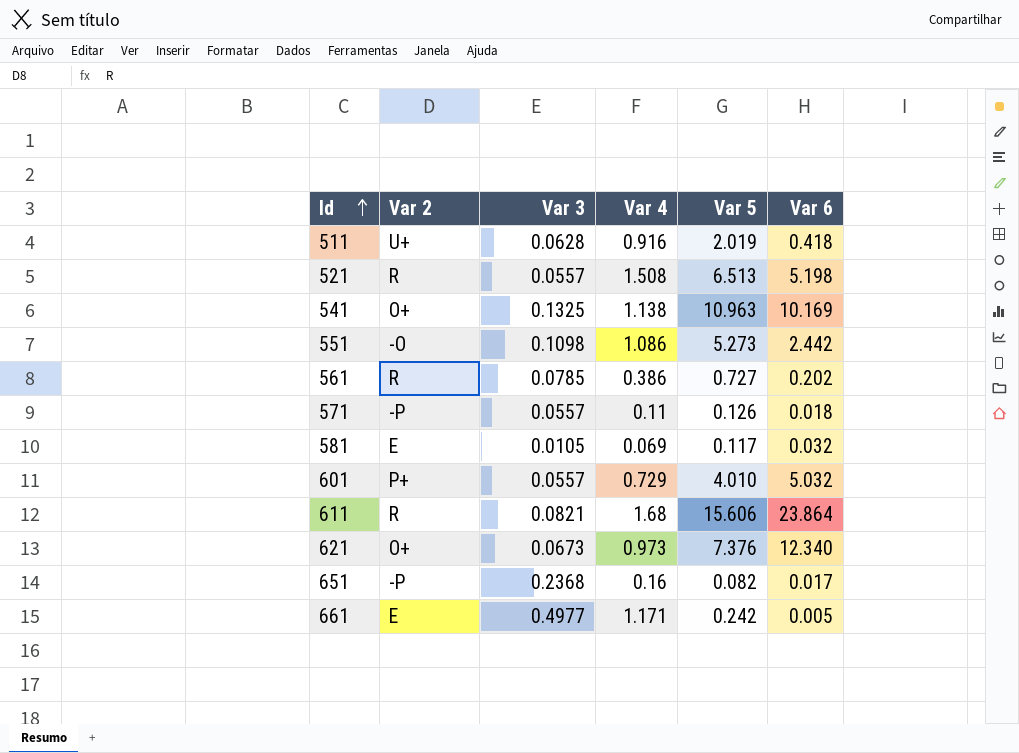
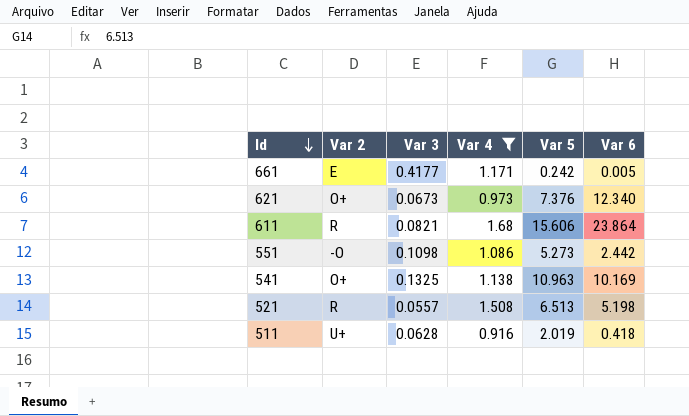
filter: none -> Var 4 >= 0.916
row order: Id ascending -> Id descending
661 | Var 3: 0.4977 -> 0.4177

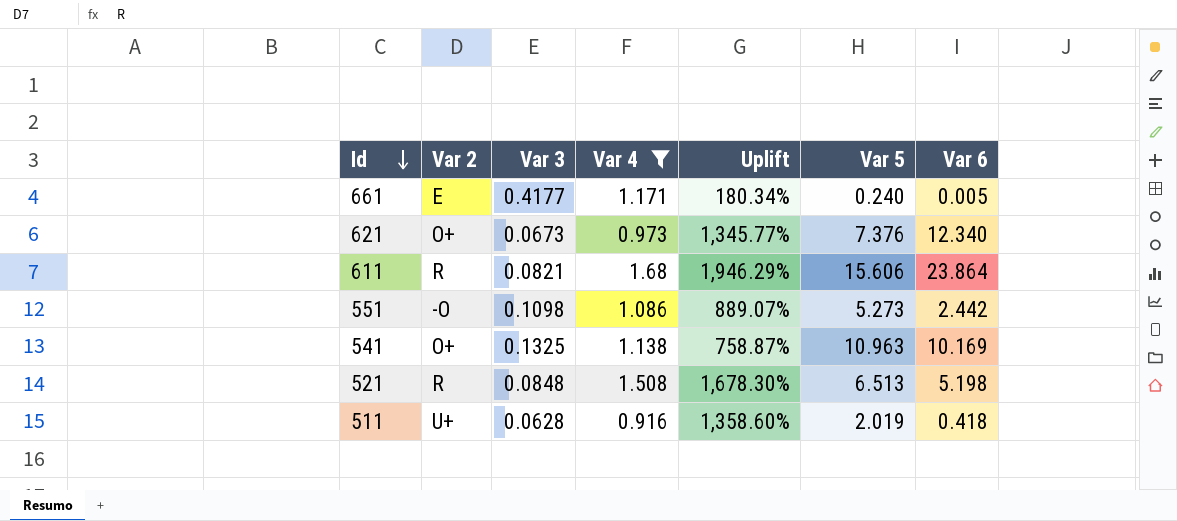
column Uplift | formula: none -> ([Var 4] - [Var 3]) / [Var 3]
661 | Var 5: 0.242 -> 0.240
521 | Var 3: 0.0557 -> 0.0848

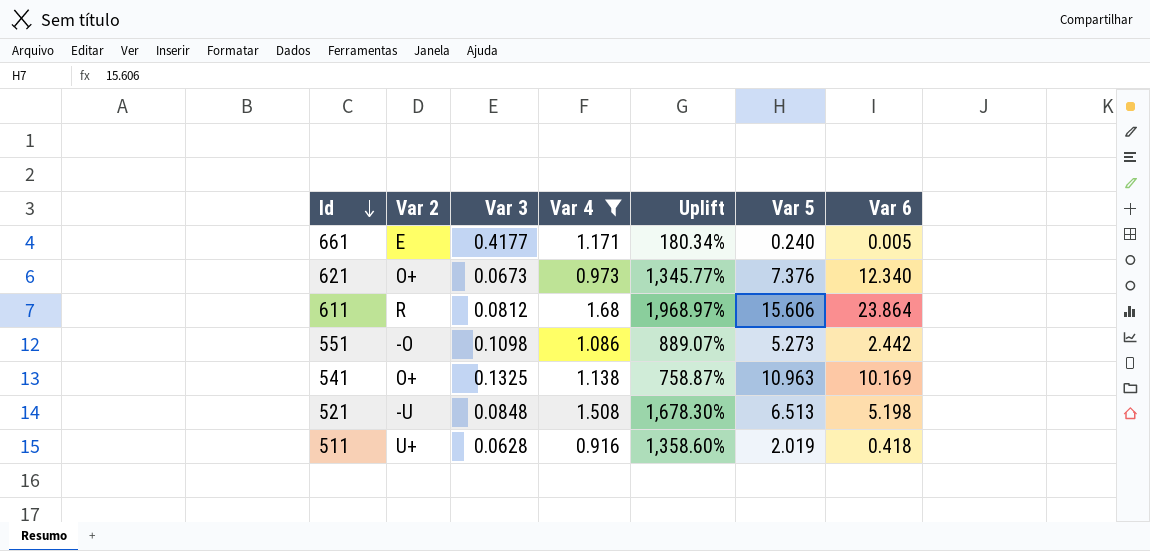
611 | Var 3: 0.0821 -> 0.0812
611 | Uplift: 1,946.29% -> 1,968.97%
521 | Var 2: R -> -U

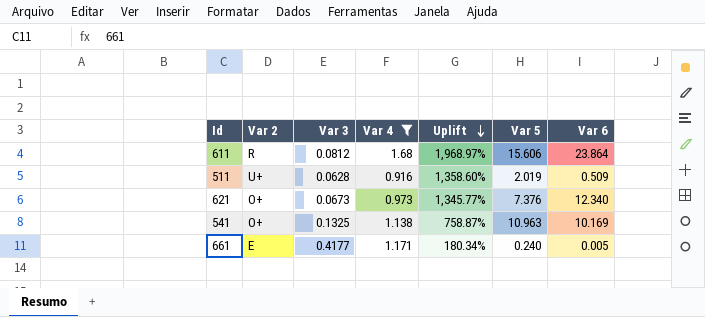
row order: Id descending -> Uplift descending
row 551: -O | 0.1098 | 1.086 | 889.07% | 5.273 | 2.442 -> none
row 521: -U | 0.0848 | 1.508 | 1,678.30% | 6.513 | 5.198 -> none
511 | Var 6: 0.418 -> 0.509

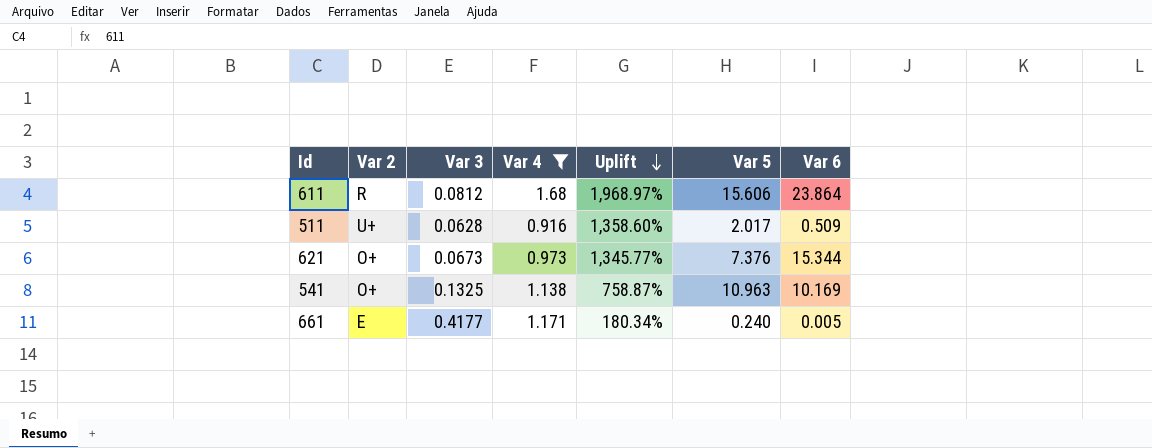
511 | Var 5: 2.019 -> 2.017
621 | Var 6: 12.340 -> 15.344

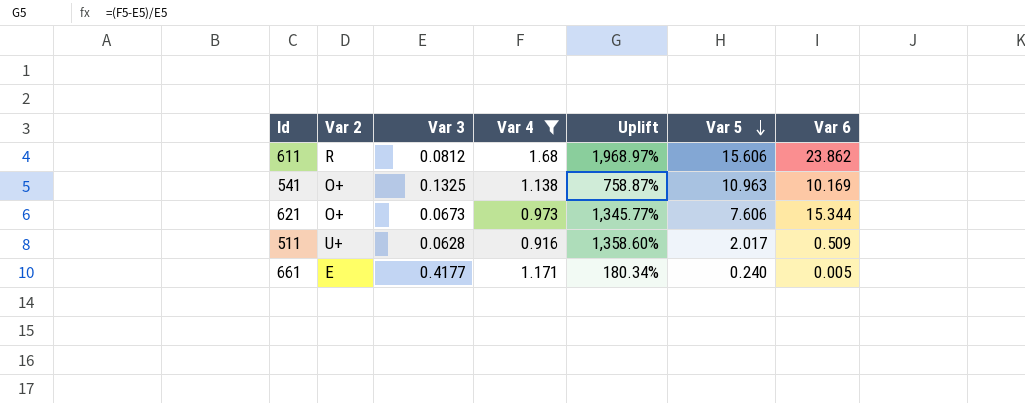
row order: Uplift descending -> Var 5 descending
611 | Var 6: 23.864 -> 23.862
621 | Var 5: 7.376 -> 7.606

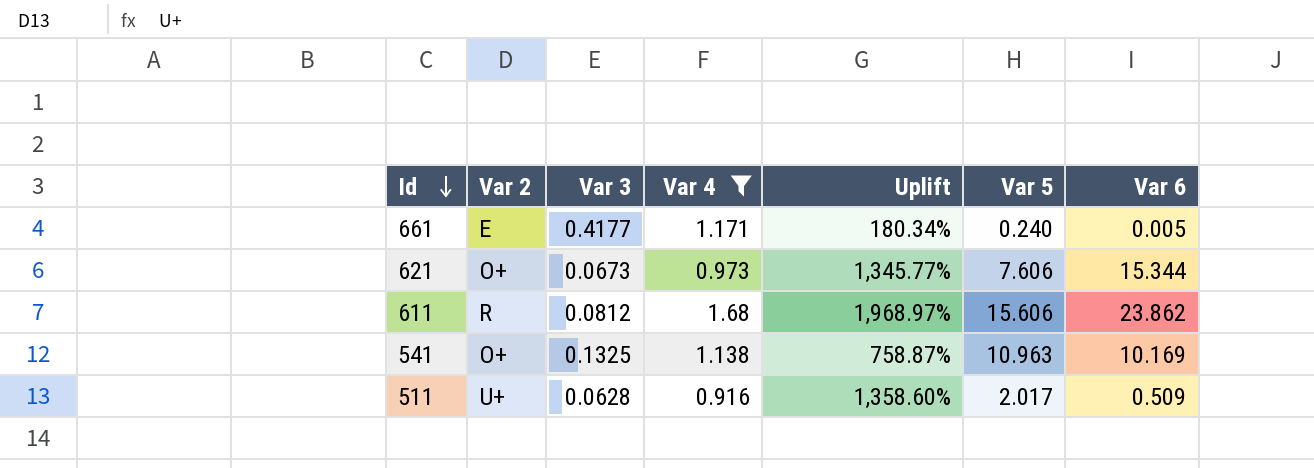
row order: Var 5 descending -> Id descending

